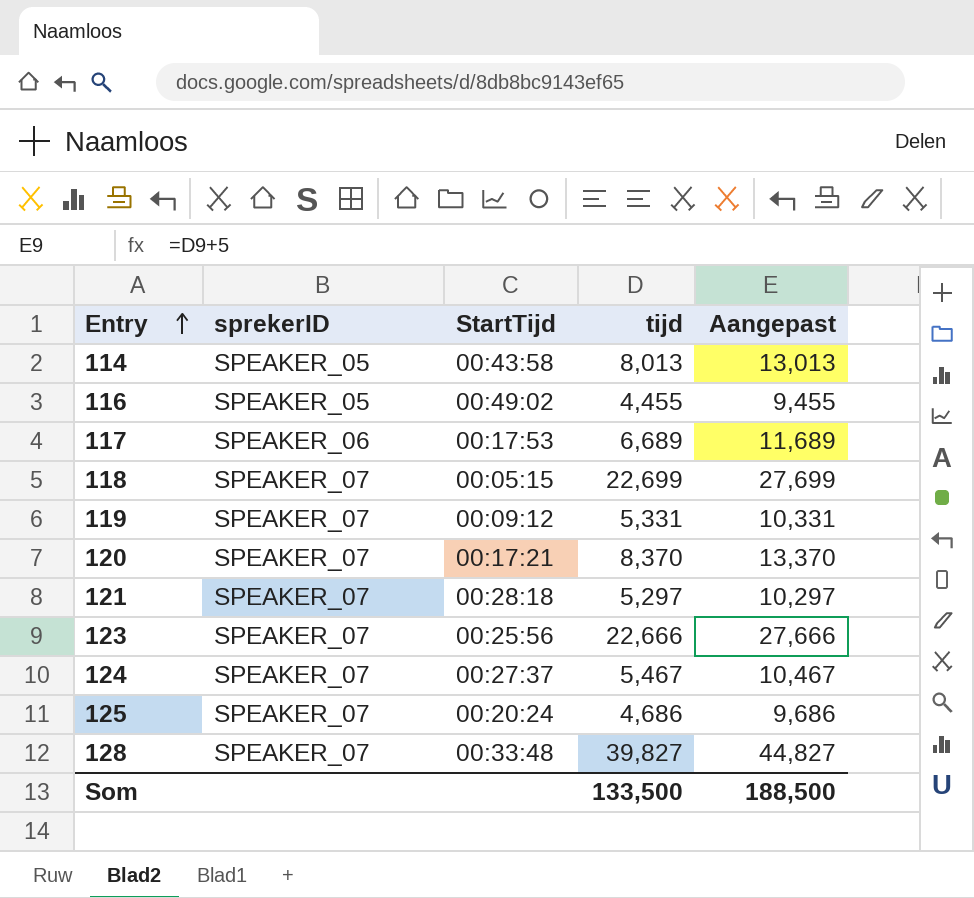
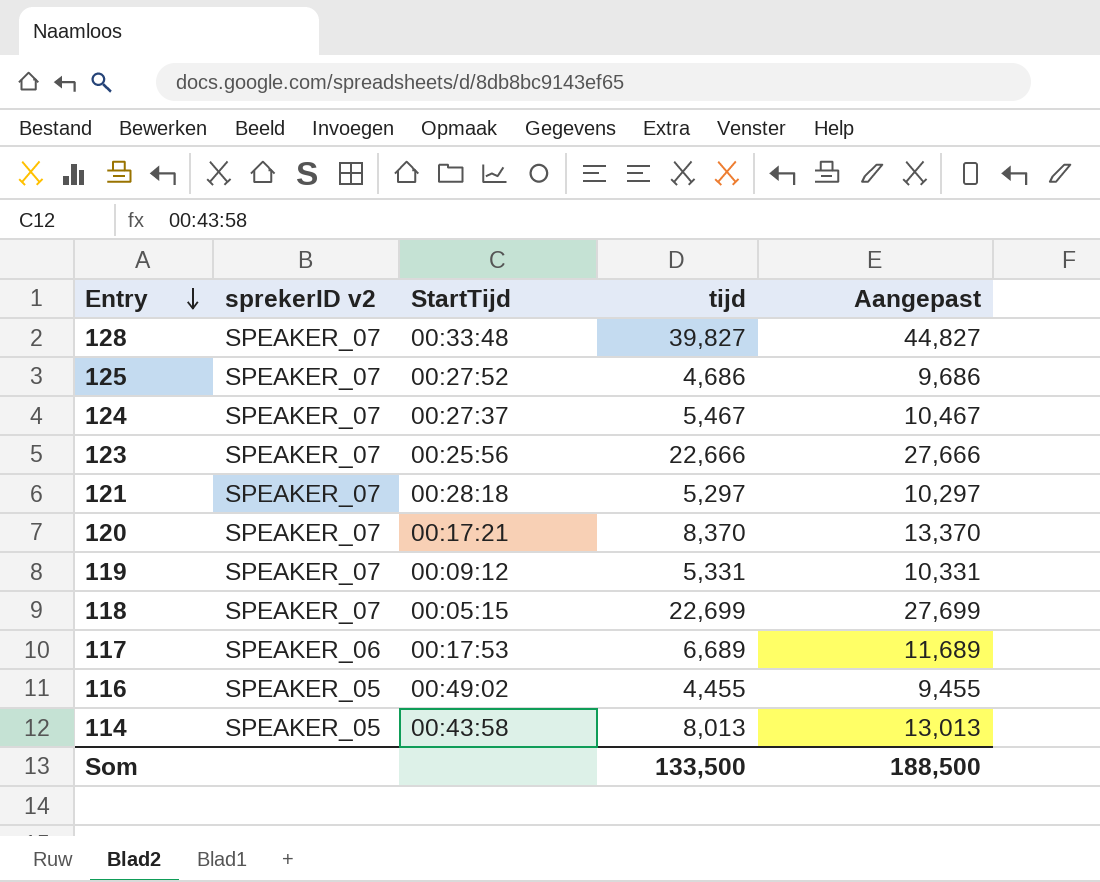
row order: Entry ascending -> Entry descending
column name: sprekerID -> sprekerID v2
125 | StartTijd: 00:20:24 -> 00:27:52

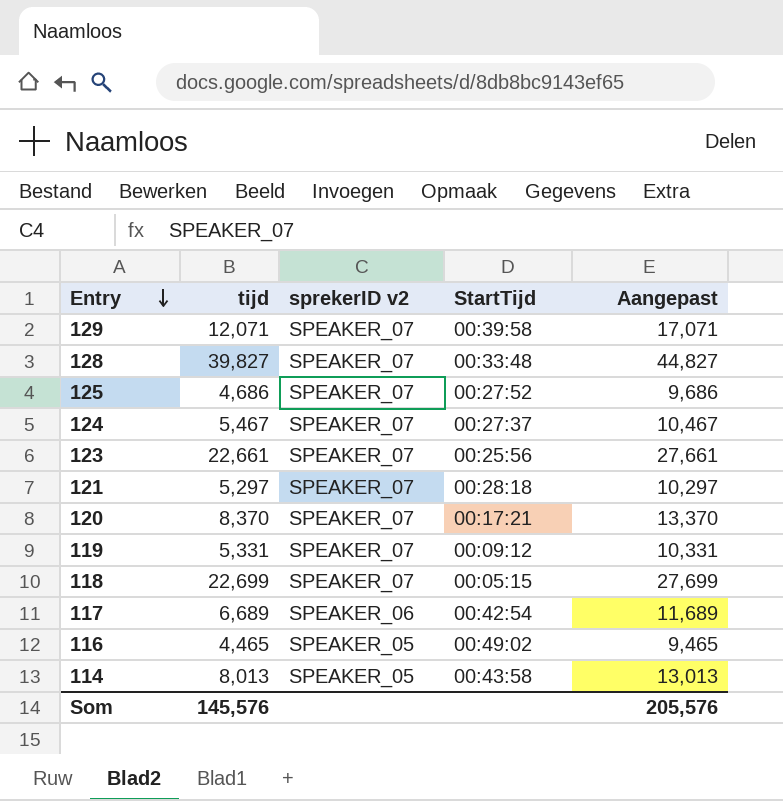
column tijd | position: 4 -> 2
row 129: none -> 12,071 | SPEAKER_07 | 00:39:58 | 17,071
123 | tijd: 22,666 -> 22,661
123 | Aangepast: 27,666 -> 27,661
117 | StartTijd: 00:17:53 -> 00:42:54
116 | tijd: 4,455 -> 4,465
116 | Aangepast: 9,455 -> 9,465
Som | tijd: 133,500 -> 145,576
Som | Aangepast: 188,500 -> 205,576

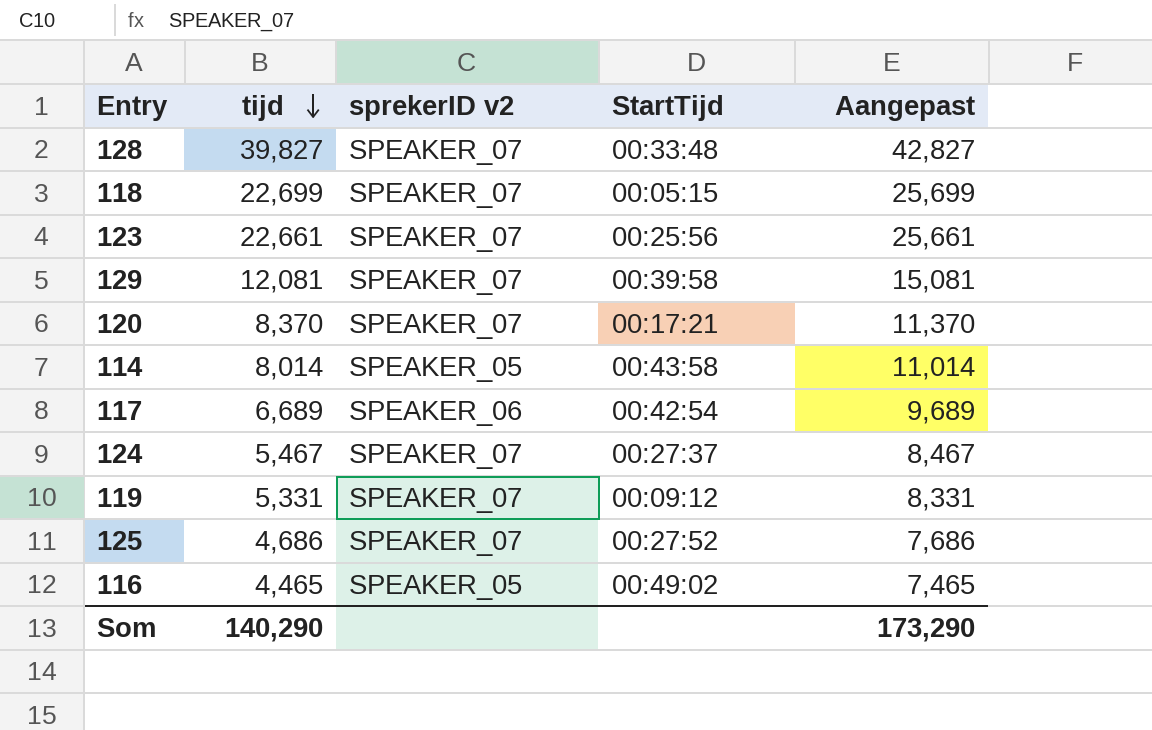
row order: Entry descending -> tijd descending
column Aangepast | formula: [tijd] + 5 -> [tijd] + 3
row 121: 5,297 | SPEAKER_07 | 00:28:18 | 10,297 -> none
129 | tijd: 12,071 -> 12,081
114 | tijd: 8,013 -> 8,014
Som | tijd: 145,576 -> 140,290
Som | Aangepast: 205,576 -> 173,290

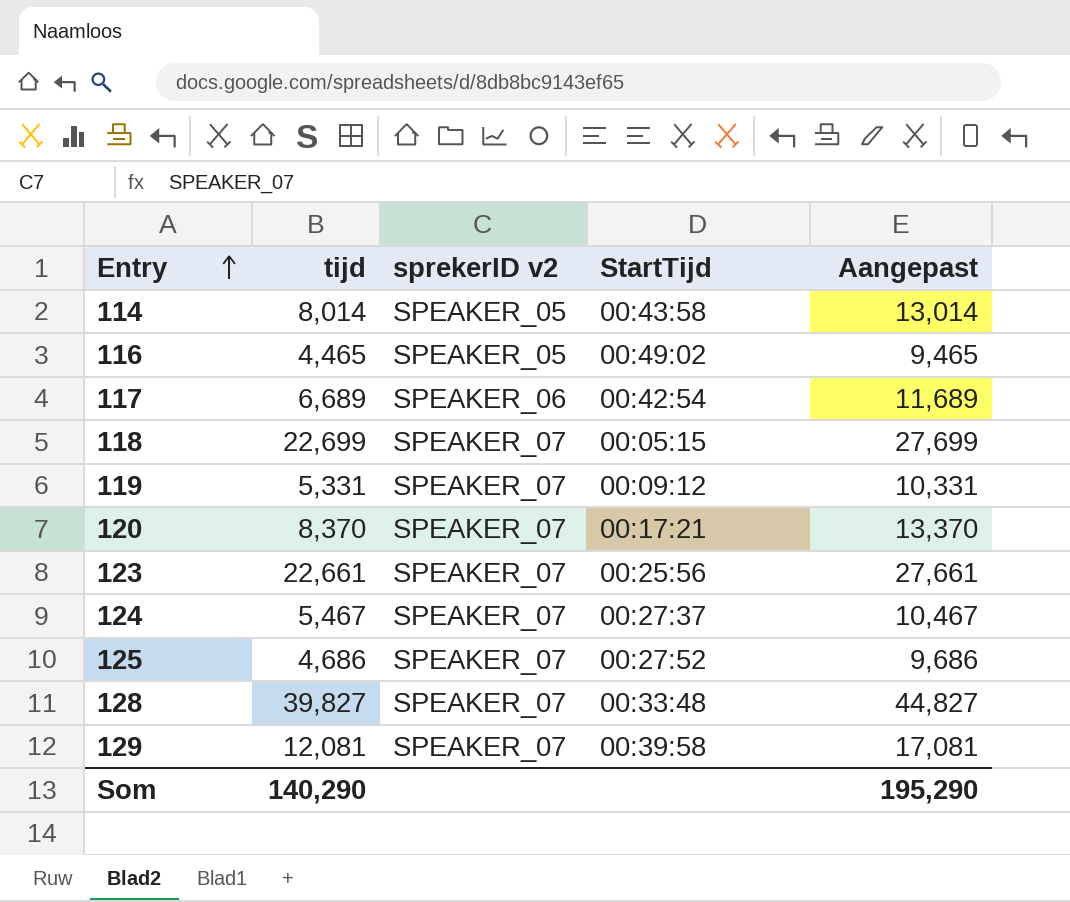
row order: tijd descending -> Entry ascending
column Aangepast | formula: [tijd] + 3 -> [tijd] + 5
Som | Aangepast: 173,290 -> 195,290

